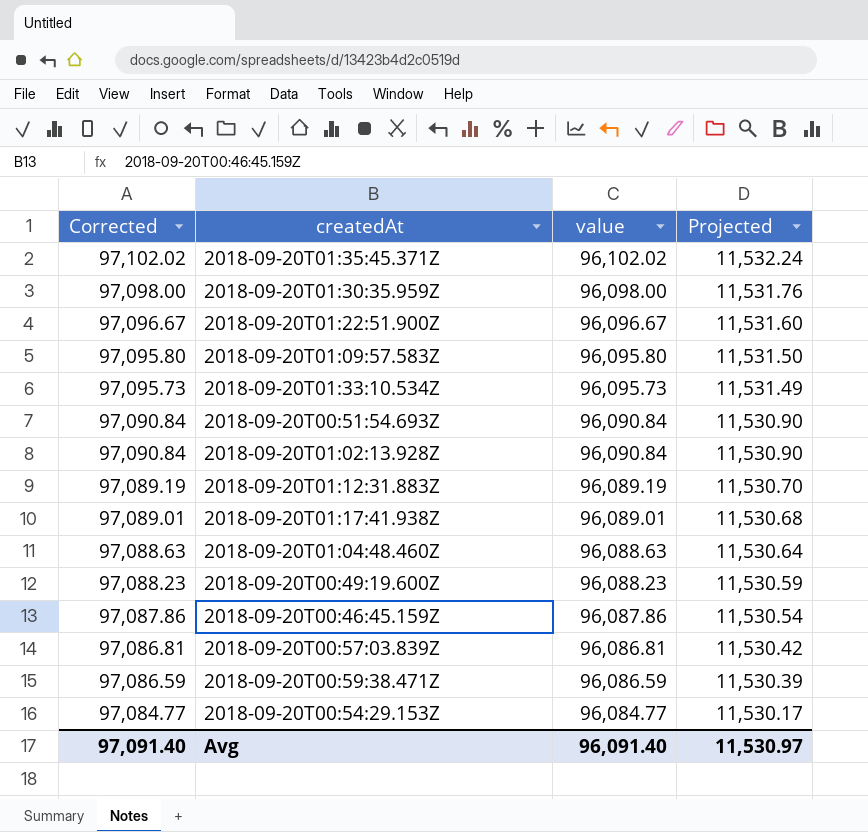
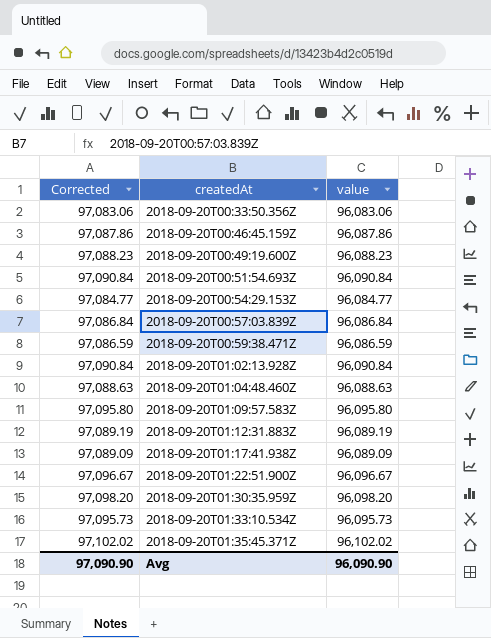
row order: Corrected descending -> createdAt ascending
column Projected | formula: [value] * 0.12 -> none
row 2018-09-20T00:33:50.356Z: none -> 97,083.06 | 96,083.06
2018-09-20T00:57:03.839Z | Corrected: 97,086.81 -> 97,086.84
2018-09-20T00:57:03.839Z | value: 96,086.81 -> 96,086.84
2018-09-20T01:17:41.938Z | Corrected: 97,089.01 -> 97,089.09
2018-09-20T01:17:41.938Z | value: 96,089.01 -> 96,089.09
2018-09-20T01:30:35.959Z | Corrected: 97,098.00 -> 97,098.20
2018-09-20T01:30:35.959Z | value: 96,098.00 -> 96,098.20
Avg | Corrected: 97,091.40 -> 97,090.90
Avg | value: 96,091.40 -> 96,090.90

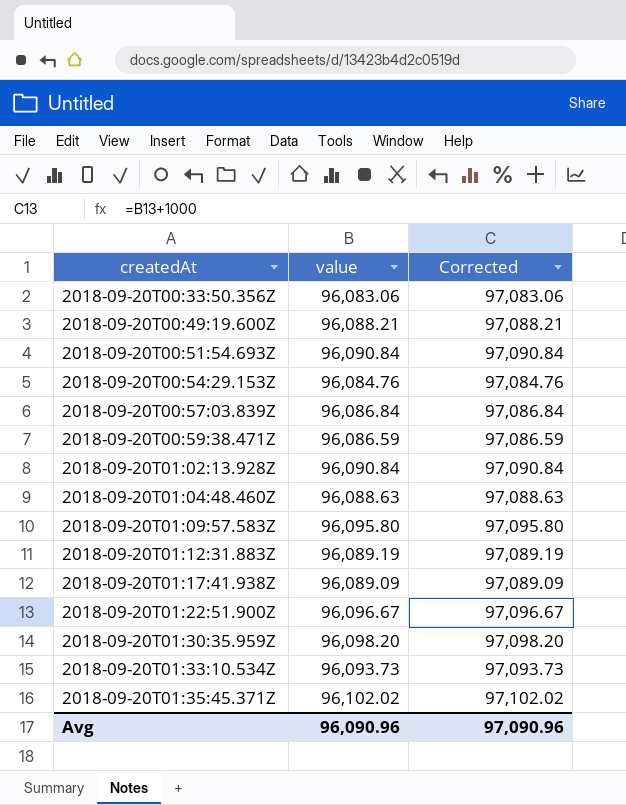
column Corrected | position: 1 -> 3
row 2018-09-20T00:46:45.159Z: 97,087.86 | 96,087.86 -> none
2018-09-20T00:49:19.600Z | value: 96,088.23 -> 96,088.21
2018-09-20T00:49:19.600Z | Corrected: 97,088.23 -> 97,088.21
2018-09-20T00:54:29.153Z | value: 96,084.77 -> 96,084.76
2018-09-20T00:54:29.153Z | Corrected: 97,084.77 -> 97,084.76
2018-09-20T01:33:10.534Z | value: 96,095.73 -> 96,093.73
2018-09-20T01:33:10.534Z | Corrected: 97,095.73 -> 97,093.73
Avg | value: 96,090.90 -> 96,090.96
Avg | Corrected: 97,090.90 -> 97,090.96

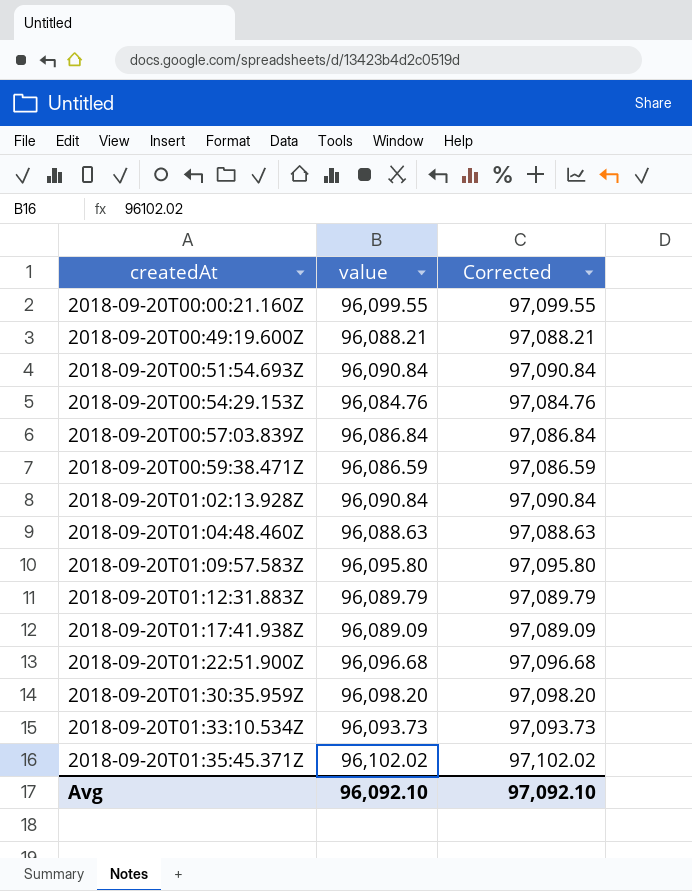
row 2018-09-20T00:33:50.356Z: 96,083.06 | 97,083.06 -> none
row 2018-09-20T00:00:21.160Z: none -> 96,099.55 | 97,099.55
2018-09-20T01:12:31.883Z | value: 96,089.19 -> 96,089.79
2018-09-20T01:12:31.883Z | Corrected: 97,089.19 -> 97,089.79
2018-09-20T01:22:51.900Z | value: 96,096.67 -> 96,096.68
2018-09-20T01:22:51.900Z | Corrected: 97,096.67 -> 97,096.68
Avg | value: 96,090.96 -> 96,092.10
Avg | Corrected: 97,090.96 -> 97,092.10

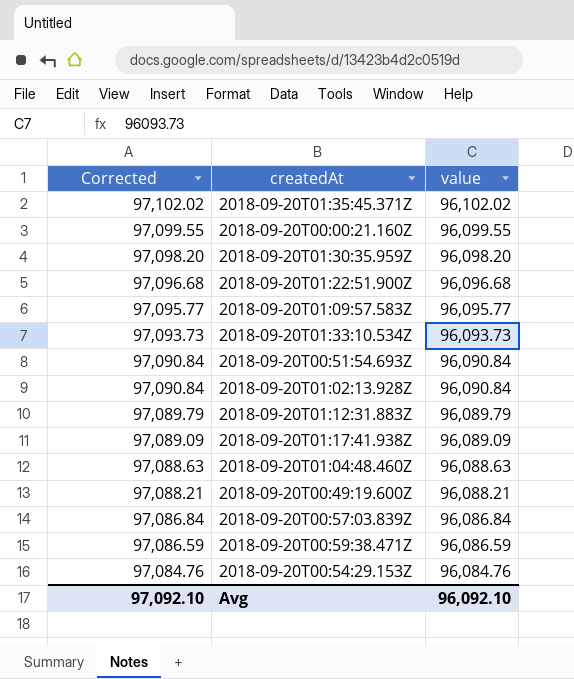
row order: createdAt ascending -> Corrected descending
column Corrected | position: 3 -> 1
2018-09-20T01:09:57.583Z | Corrected: 97,095.80 -> 97,095.77
2018-09-20T01:09:57.583Z | value: 96,095.80 -> 96,095.77

